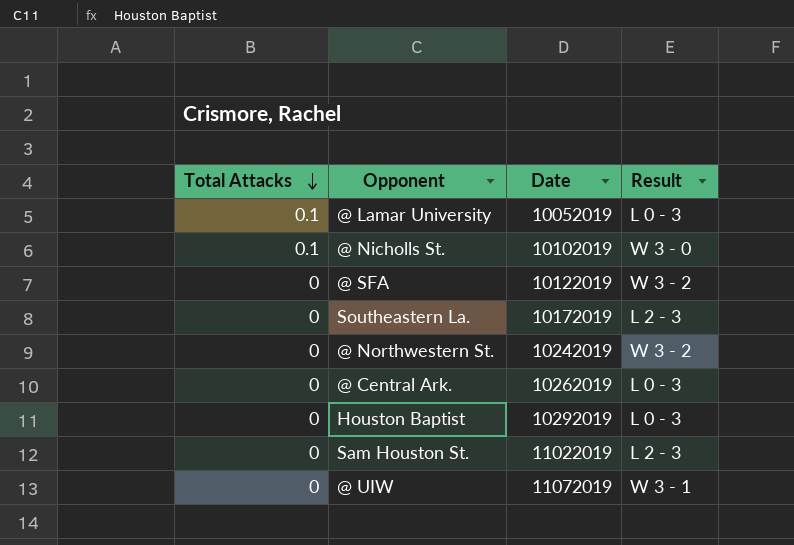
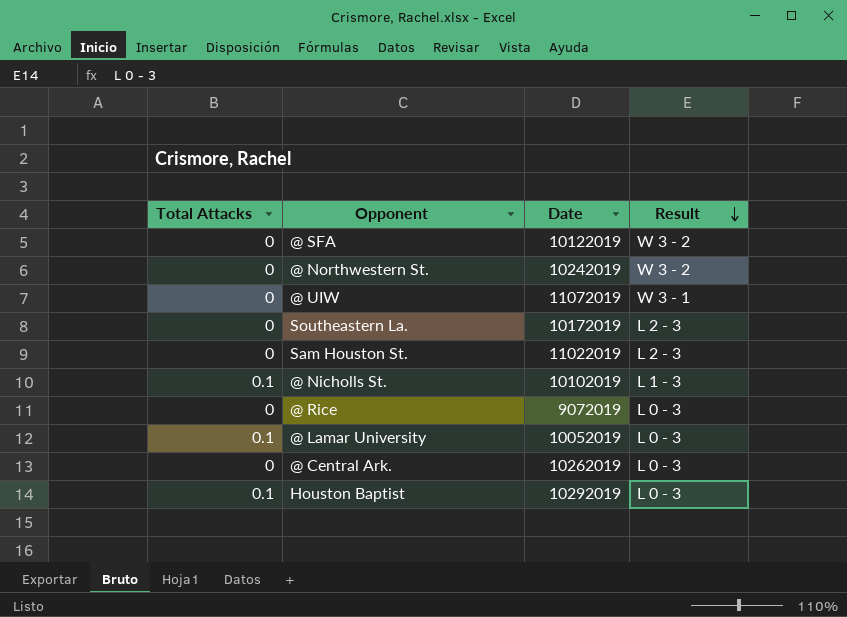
row order: Total Attacks descending -> Result descending
@ Nicholls St. | Result: W 3 - 0 -> L 1 - 3
row @ Rice: none -> 0 | 9072019 | L 0 - 3
Houston Baptist | Total Attacks: 0 -> 0.1

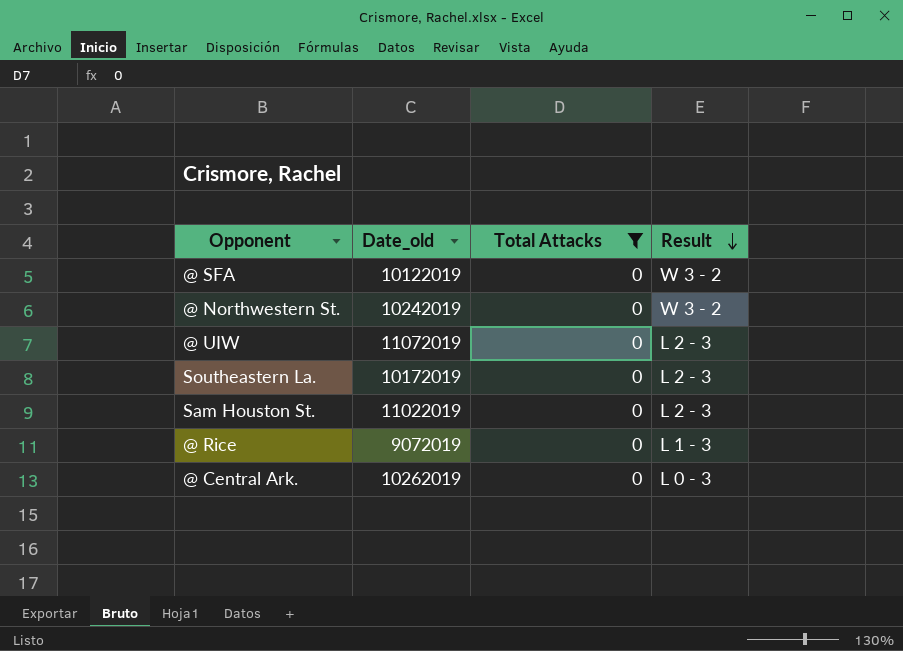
filter: none -> Total Attacks = 0
column name: Date -> Date_old
column Total Attacks | position: 1 -> 3
@ UIW | Result: W 3 - 1 -> L 2 - 3
@ Rice | Result: L 0 - 3 -> L 1 - 3

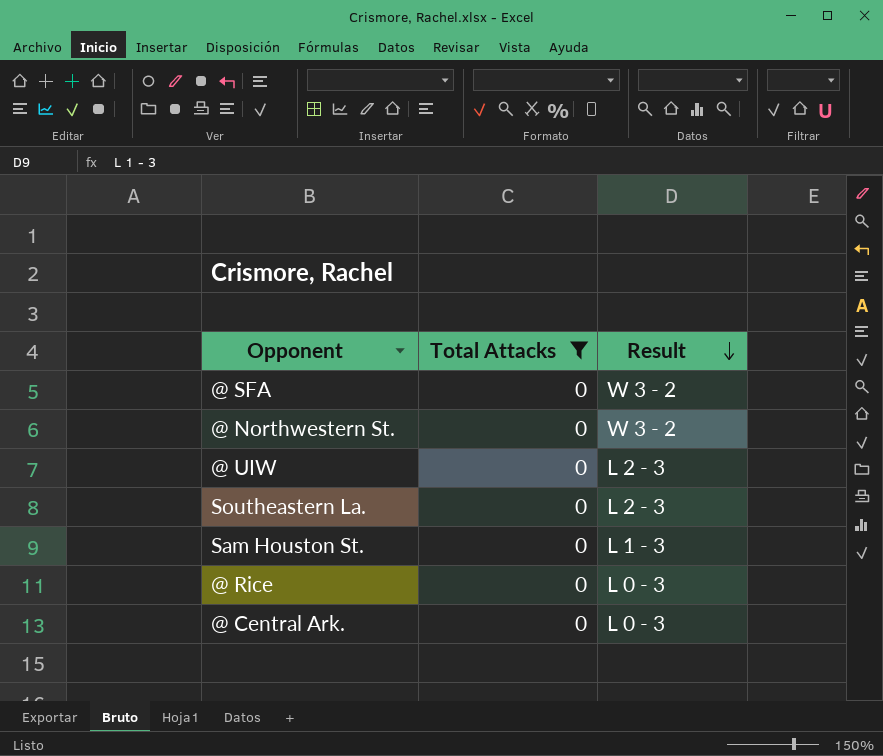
column Date_old | position: 2 -> none
Sam Houston St. | Result: L 2 - 3 -> L 1 - 3
@ Rice | Result: L 1 - 3 -> L 0 - 3

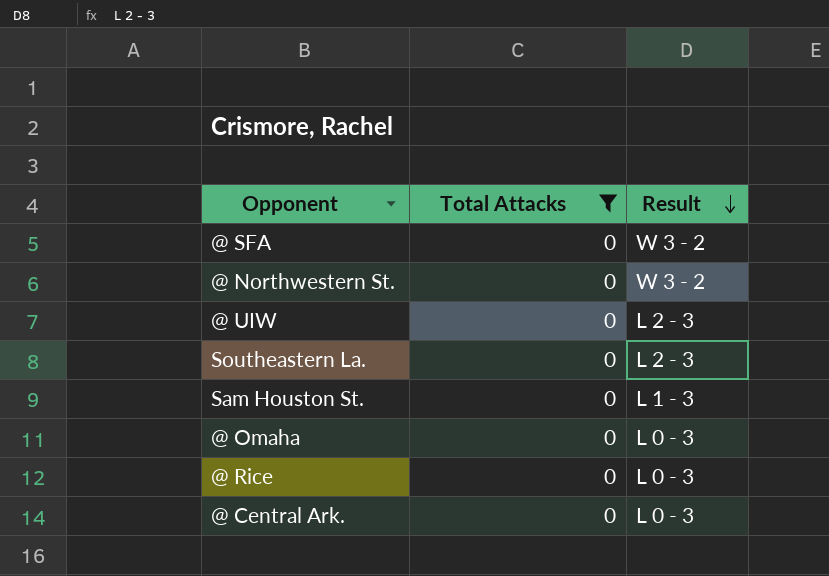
row @ Omaha: none -> 0 | L 0 - 3

